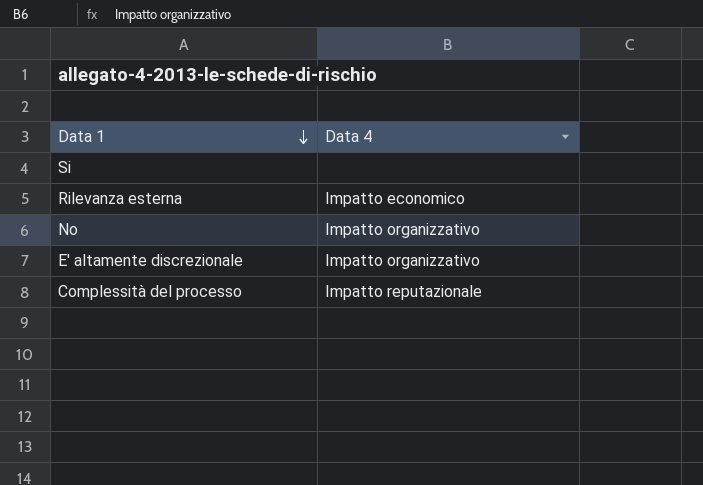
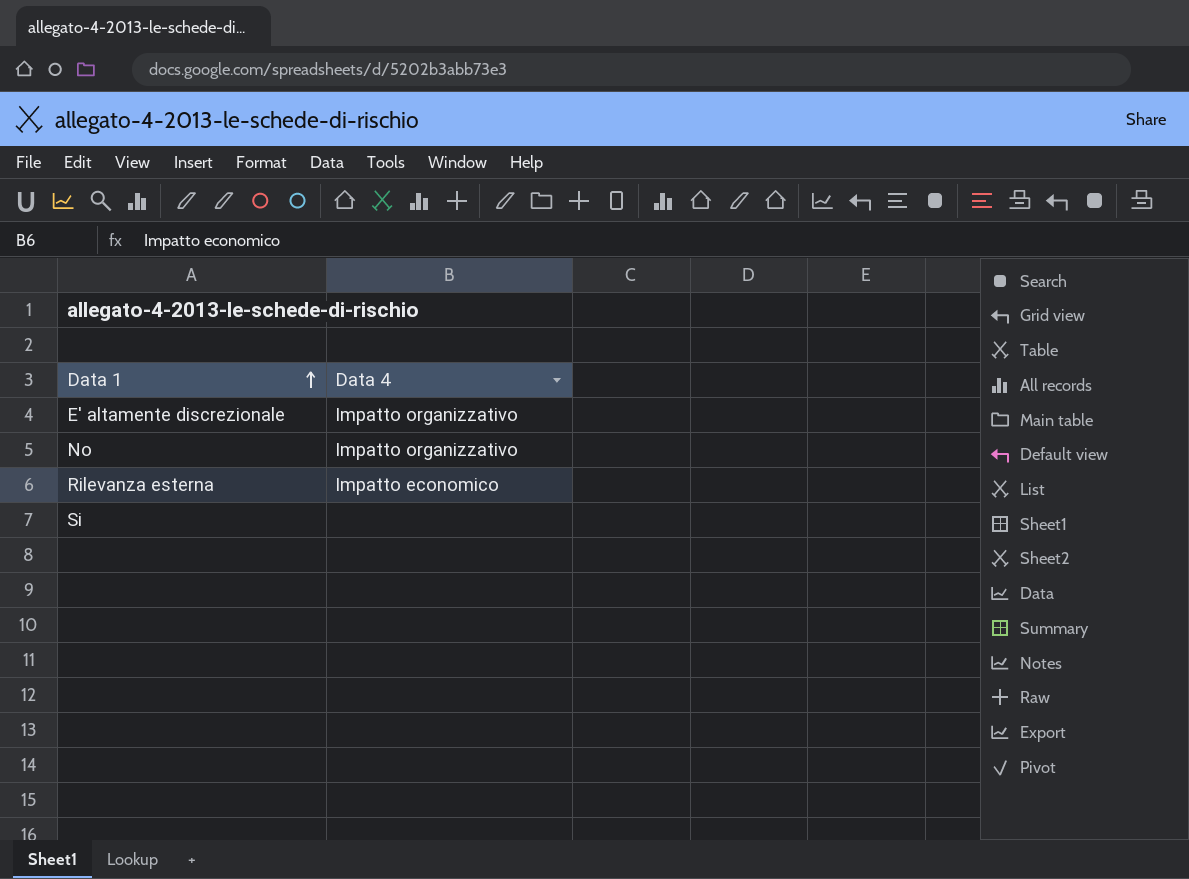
row order: Data 1 descending -> Data 1 ascending
row Complessità del processo: Impatto reputazionale -> none

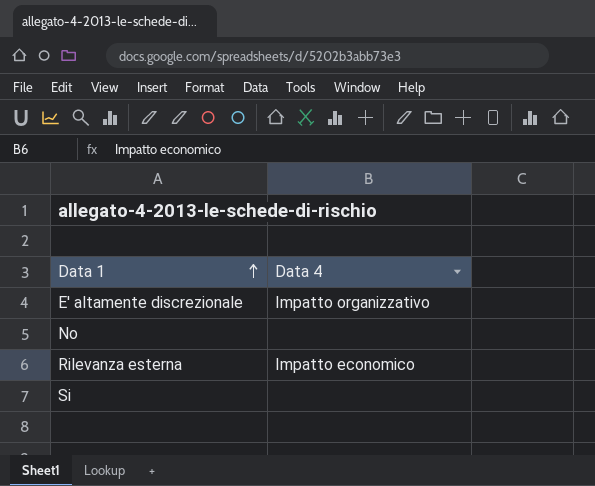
No | Data 4: Impatto organizzativo -> none

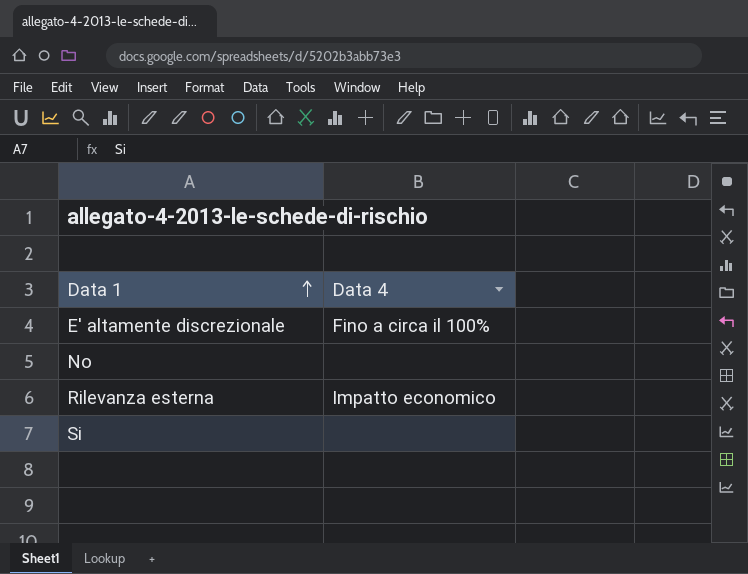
E' altamente discrezionale | Data 4: Impatto organizzativo -> Fino a circa il 100%

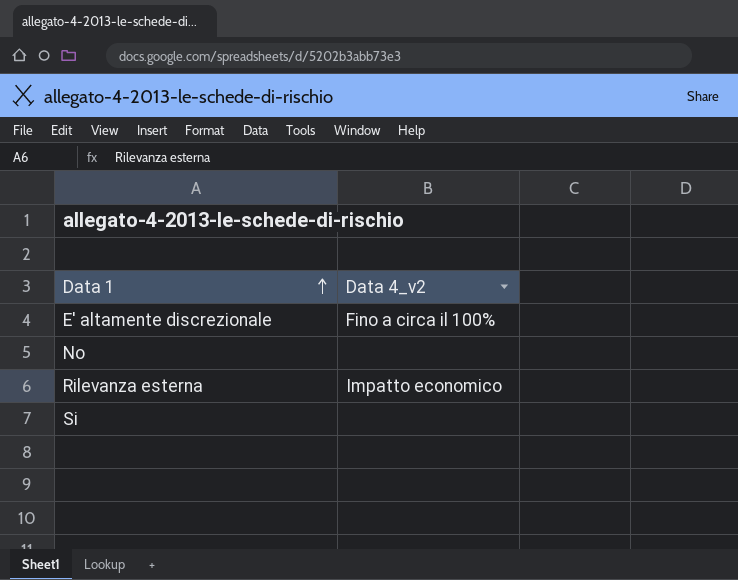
column name: Data 4 -> Data 4_v2

